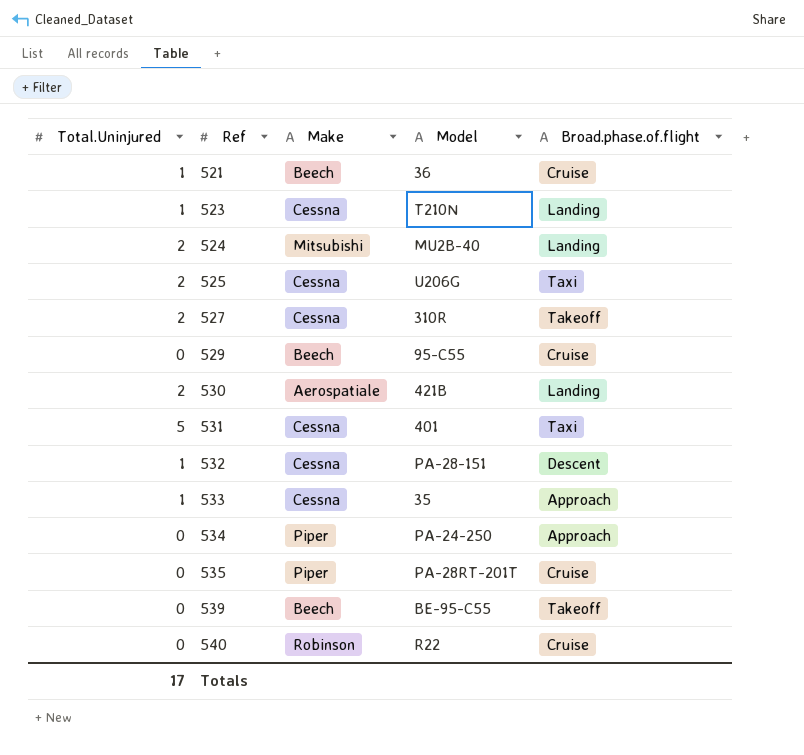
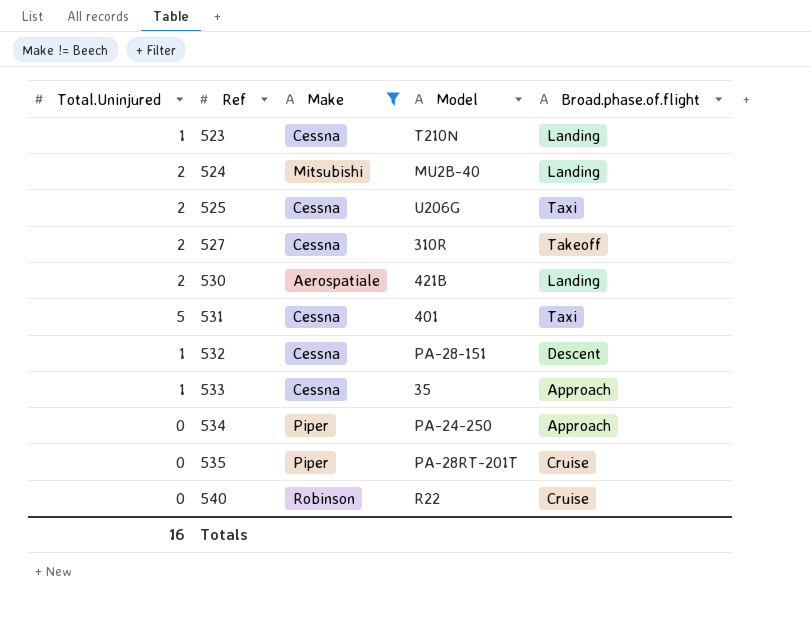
filter: none -> Make != Beech
Totals | Total.Uninjured: 17 -> 16

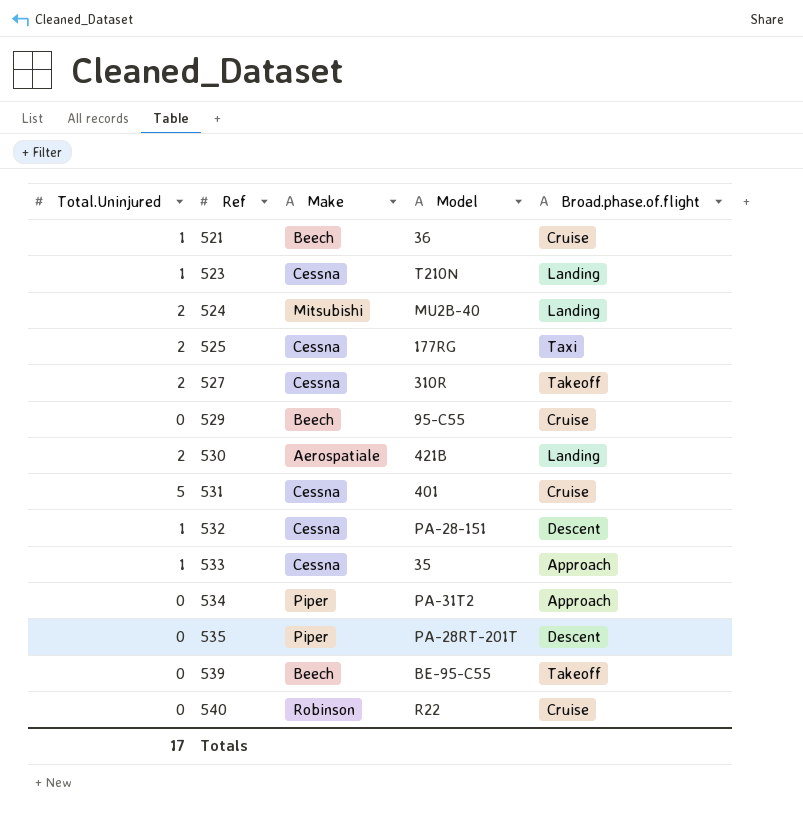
filter: Make != Beech -> none
525 | Model: U206G -> 177RG
531 | Broad.phase.of.flight: Taxi -> Cruise
534 | Model: PA-24-250 -> PA-31T2
535 | Broad.phase.of.flight: Cruise -> Descent
Totals | Total.Uninjured: 16 -> 17

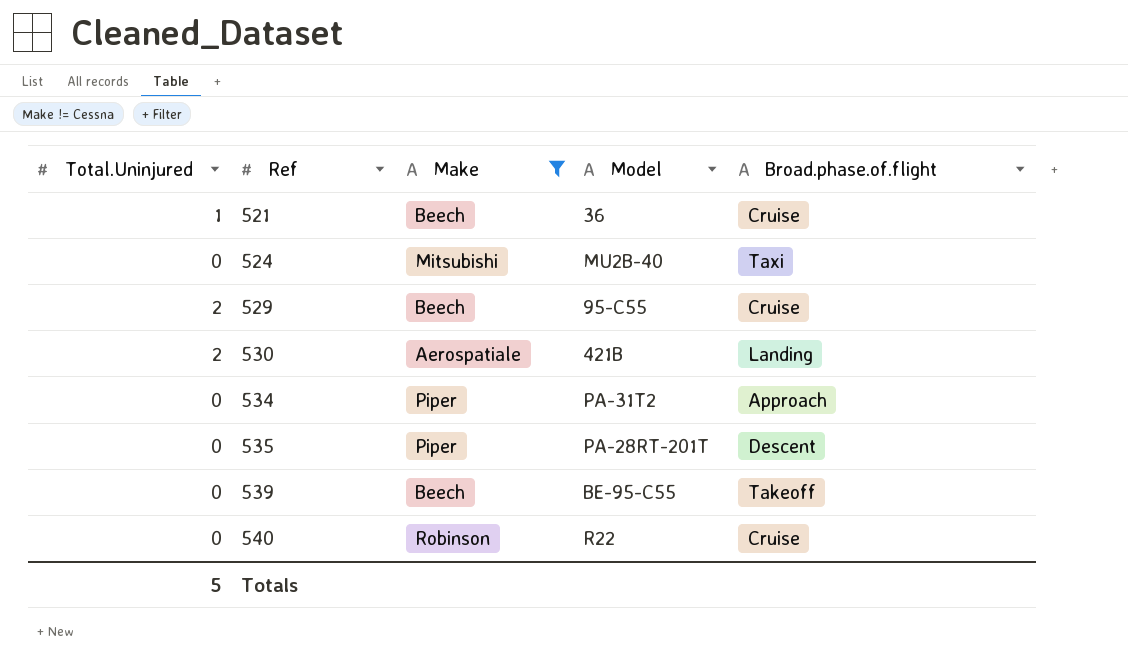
filter: none -> Make != Cessna
524 | Total.Uninjured: 2 -> 0
524 | Broad.phase.of.flight: Landing -> Taxi
529 | Total.Uninjured: 0 -> 2
Totals | Total.Uninjured: 17 -> 5

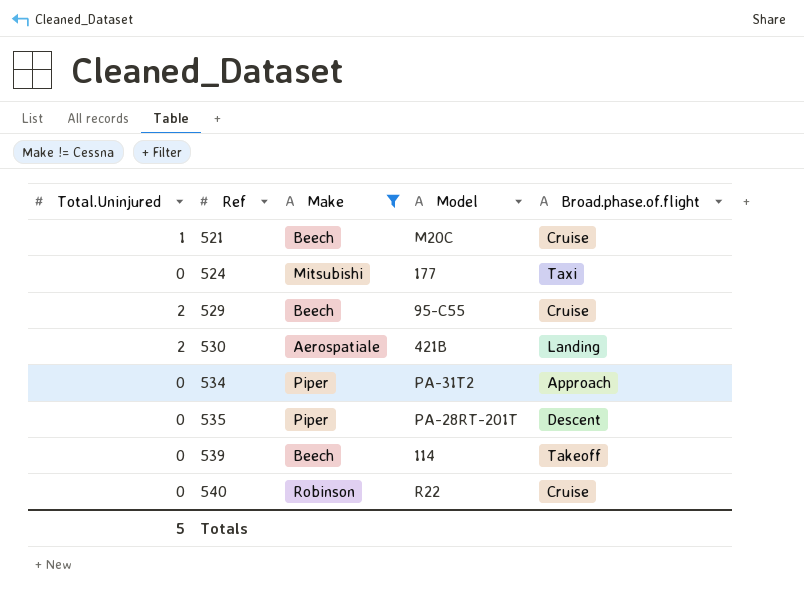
521 | Model: 36 -> M20C
524 | Model: MU2B-40 -> 177
539 | Model: BE-95-C55 -> 114

